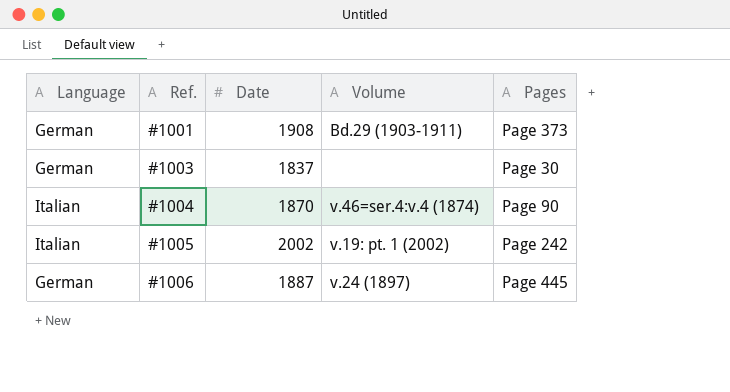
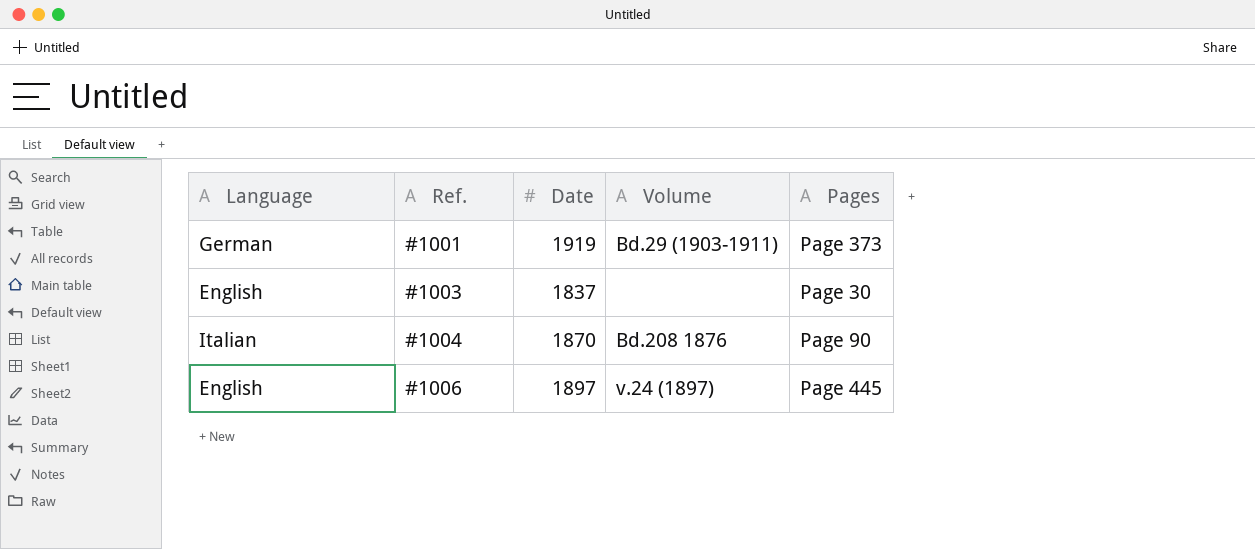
row #1005: Italian | 2002 | v.19: pt. 1 (2002) | Page 242 -> none
#1001 | Date: 1908 -> 1919
#1003 | Language: German -> English
#1004 | Volume: v.46=ser.4:v.4 (1874) -> Bd.208 1876
#1006 | Language: German -> English
#1006 | Date: 1887 -> 1897

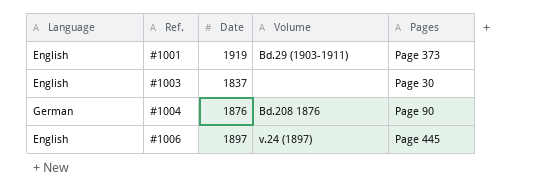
#1001 | Language: German -> English
#1004 | Language: Italian -> German
#1004 | Date: 1870 -> 1876

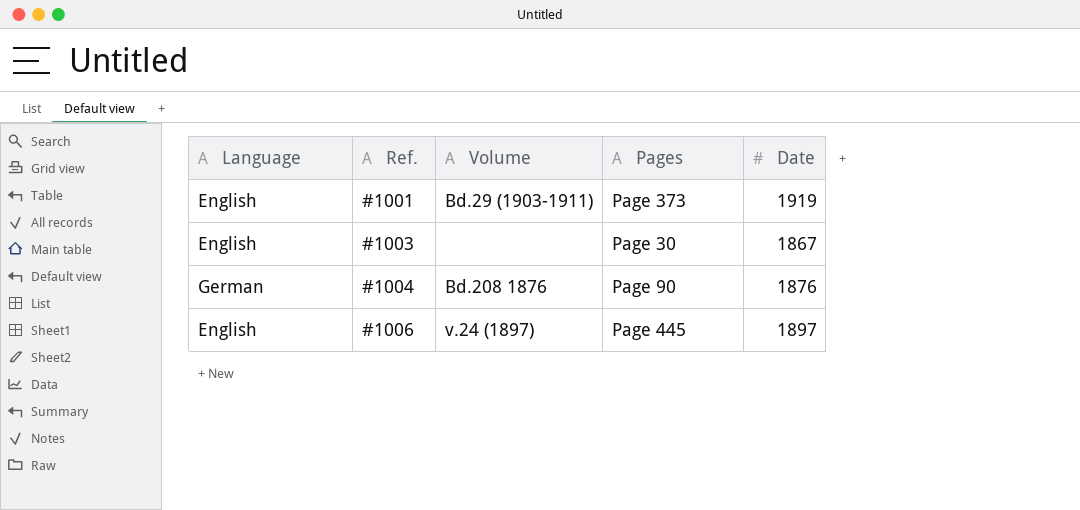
column Date | position: 3 -> 5
#1003 | Date: 1837 -> 1867

